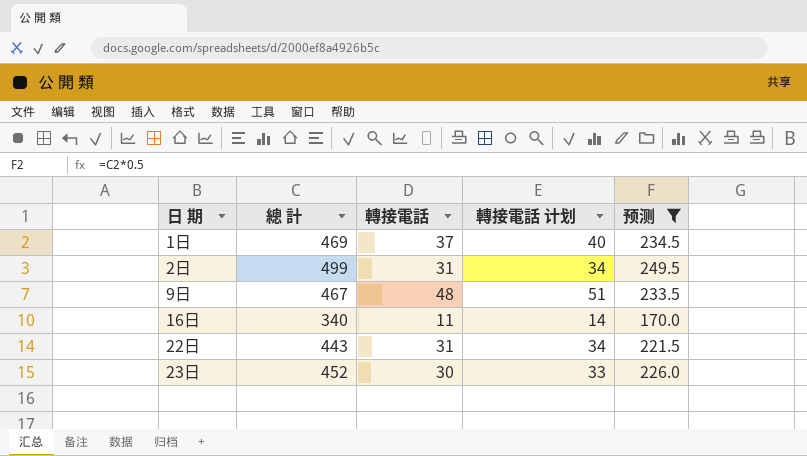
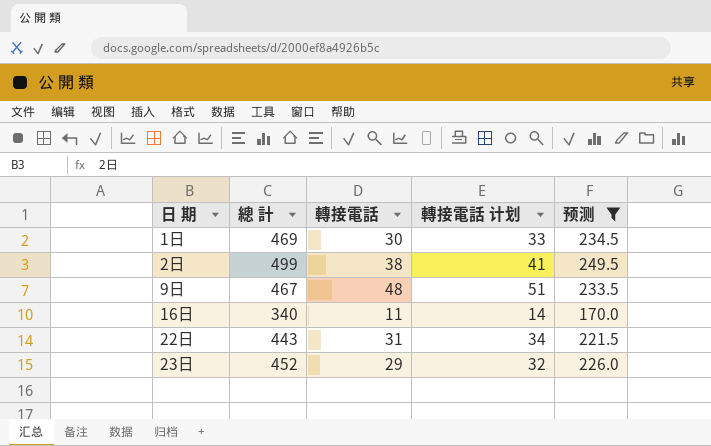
1日 | 轉接電話: 37 -> 30
1日 | 轉接電話 计划: 40 -> 33
2日 | 轉接電話: 31 -> 38
2日 | 轉接電話 计划: 34 -> 41
23日 | 轉接電話: 30 -> 29
23日 | 轉接電話 计划: 33 -> 32

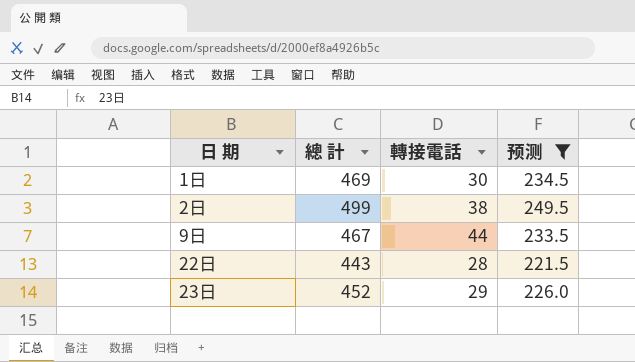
column 轉接電話 计划 | formula: [轉接電話] + 3 -> none
row 16日: 340 | 11 | 14 | 170.0 -> none
9日 | 轉接電話: 48 -> 44
22日 | 轉接電話: 31 -> 28

